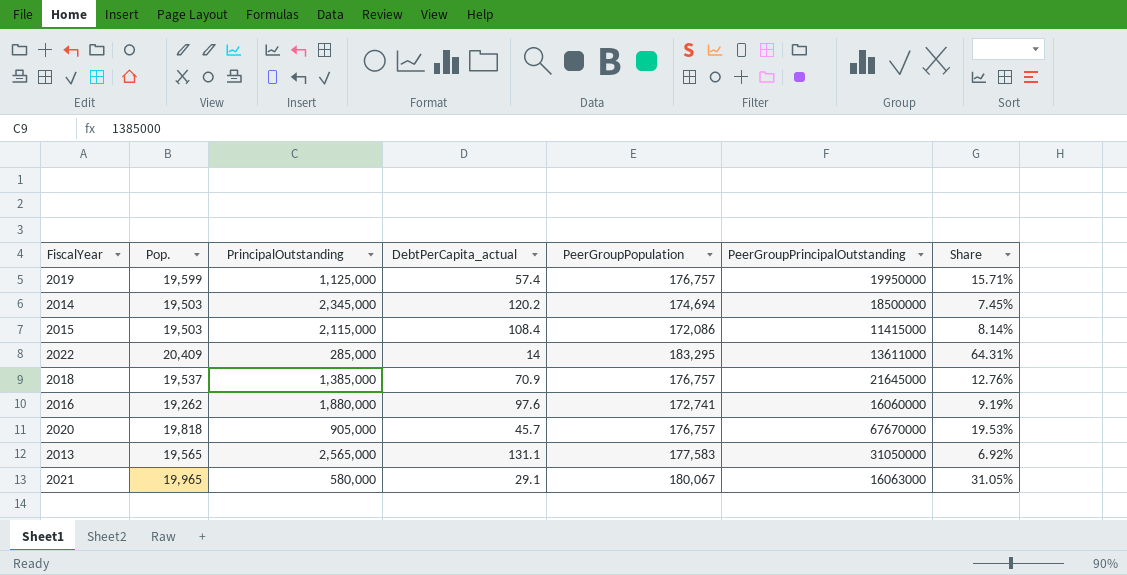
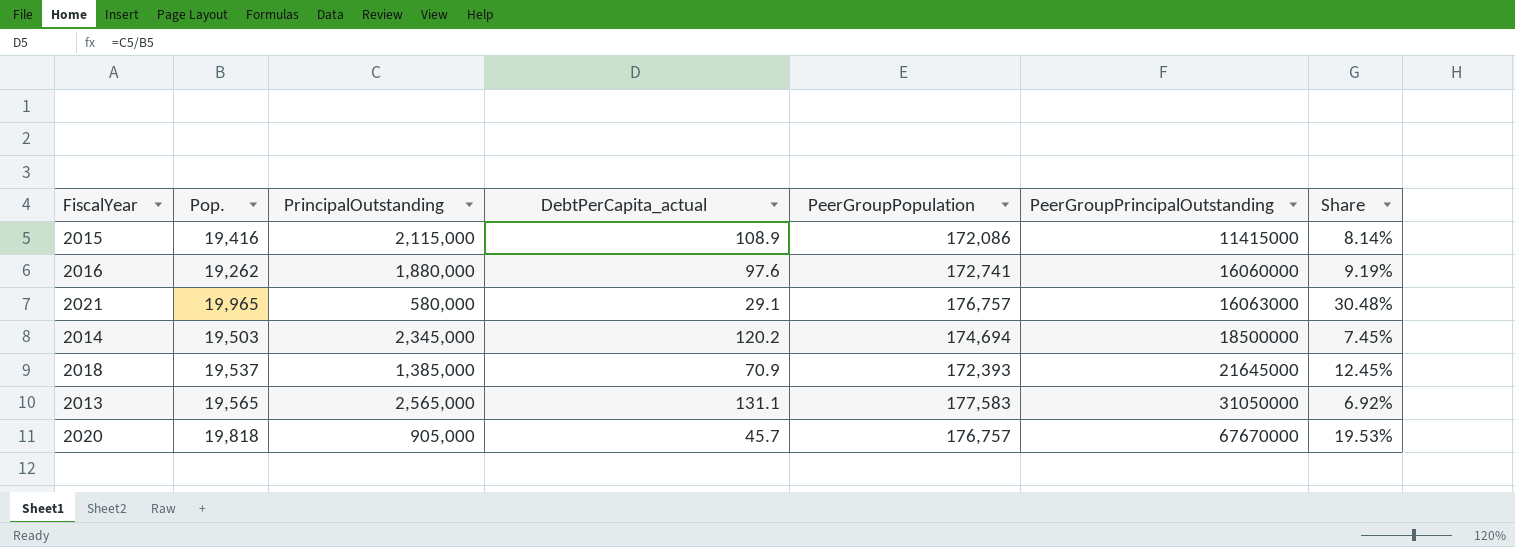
row order: none -> PeerGroupPrincipalOutstanding ascending
row 2019: 19,599 | 1,125,000 | 57.4 | 176,757 | 19950000 | 15.71% -> none
row 2022: 20,409 | 285,000 | 14 | 183,295 | 13611000 | 64.31% -> none
2015 | Pop.: 19,503 -> 19,416
2015 | DebtPerCapita_actual: 108.4 -> 108.9
2021 | PeerGroupPopulation: 180,067 -> 176,757
2021 | Share: 31.05% -> 30.48%
2018 | PeerGroupPopulation: 176,757 -> 172,393
2018 | Share: 12.76% -> 12.45%

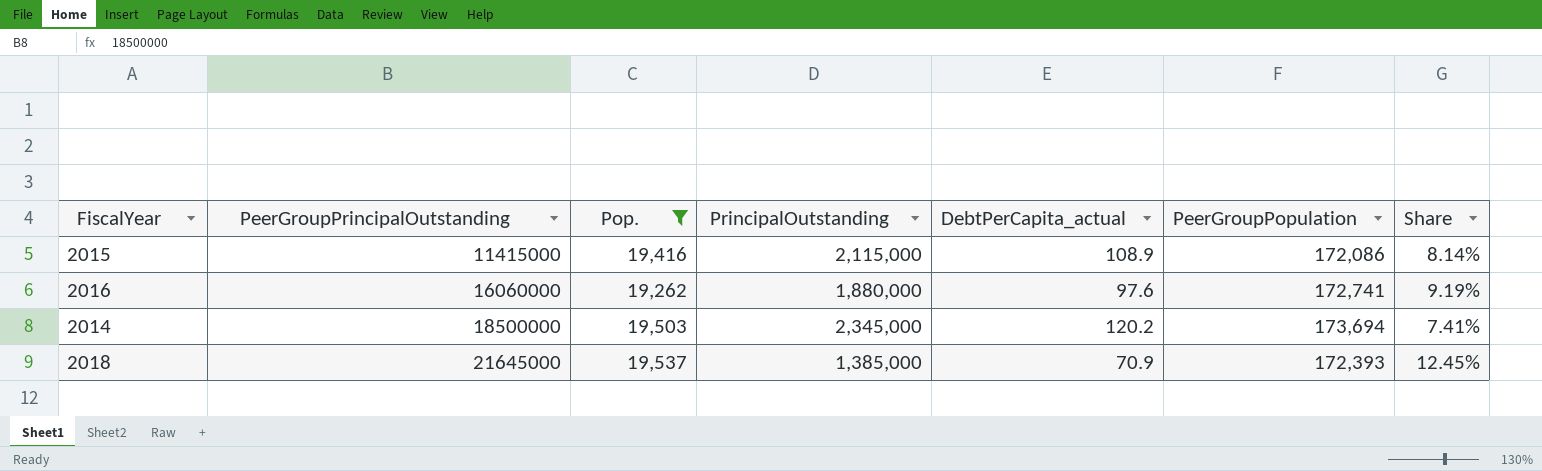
filter: none -> Pop. <= 19,537
column PeerGroupPrincipalOutstanding | position: 6 -> 2
2014 | PeerGroupPopulation: 174,694 -> 173,694
2014 | Share: 7.45% -> 7.41%

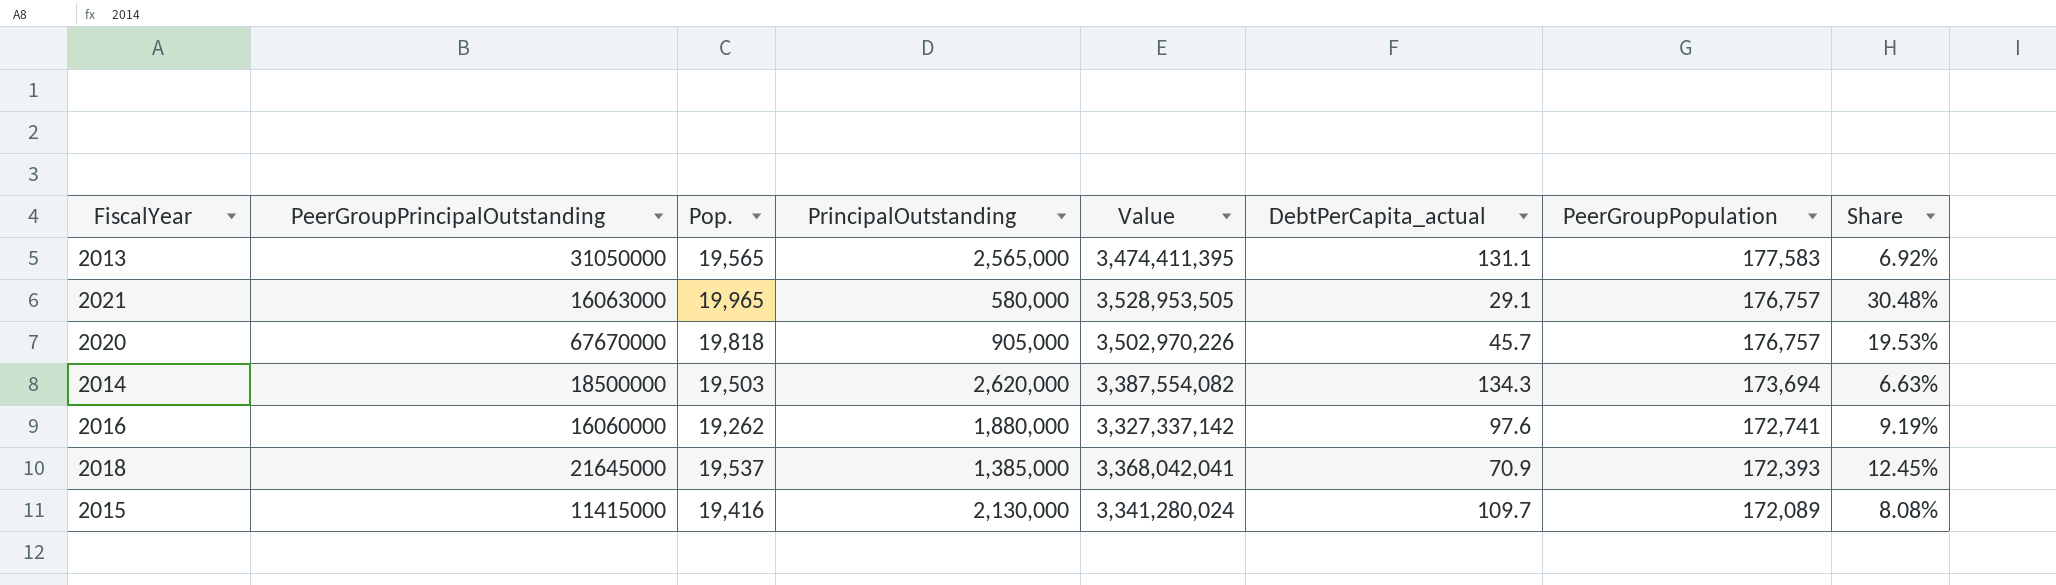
filter: Pop. <= 19,537 -> none
row order: PeerGroupPrincipalOutstanding ascending -> PeerGroupPopulation descending
column Value | formula: none -> [Pop.] * [PeerGroupPopulation]
2014 | PrincipalOutstanding: 2,345,000 -> 2,620,000
2014 | DebtPerCapita_actual: 120.2 -> 134.3
2014 | Share: 7.41% -> 6.63%
2015 | PrincipalOutstanding: 2,115,000 -> 2,130,000
2015 | DebtPerCapita_actual: 108.9 -> 109.7
2015 | PeerGroupPopulation: 172,086 -> 172,089
2015 | Share: 8.14% -> 8.08%

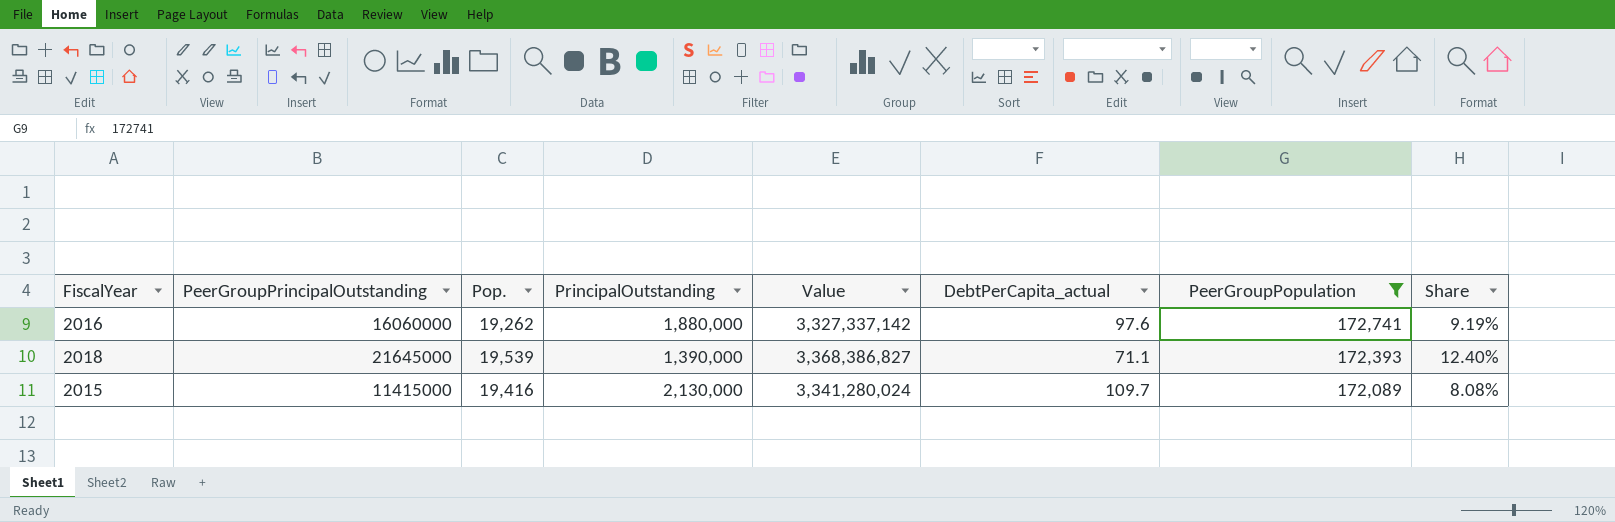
filter: none -> PeerGroupPopulation <= 172,741
2018 | Pop.: 19,537 -> 19,539
2018 | PrincipalOutstanding: 1,385,000 -> 1,390,000
2018 | Value: 3,368,042,041 -> 3,368,386,827
2018 | DebtPerCapita_actual: 70.9 -> 71.1
2018 | Share: 12.45% -> 12.40%

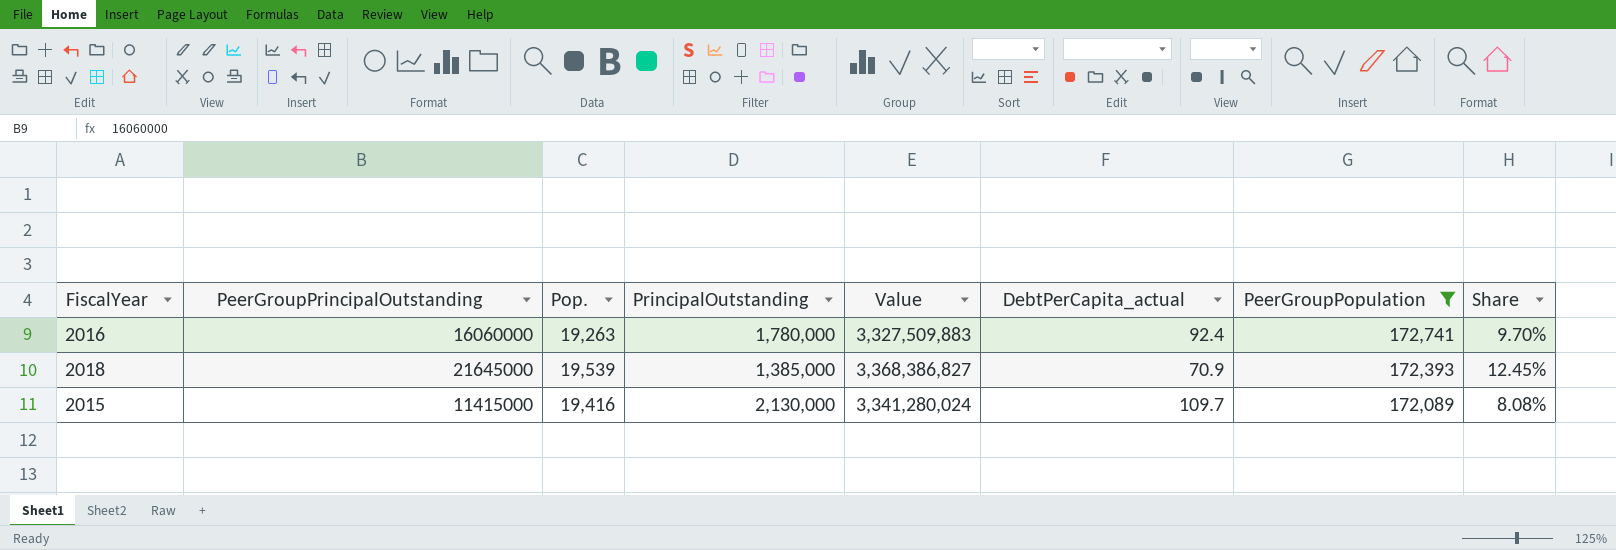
2016 | Pop.: 19,262 -> 19,263
2016 | PrincipalOutstanding: 1,880,000 -> 1,780,000
2016 | Value: 3,327,337,142 -> 3,327,509,883
2016 | DebtPerCapita_actual: 97.6 -> 92.4
2016 | Share: 9.19% -> 9.70%
2018 | PrincipalOutstanding: 1,390,000 -> 1,385,000
2018 | DebtPerCapita_actual: 71.1 -> 70.9
2018 | Share: 12.40% -> 12.45%

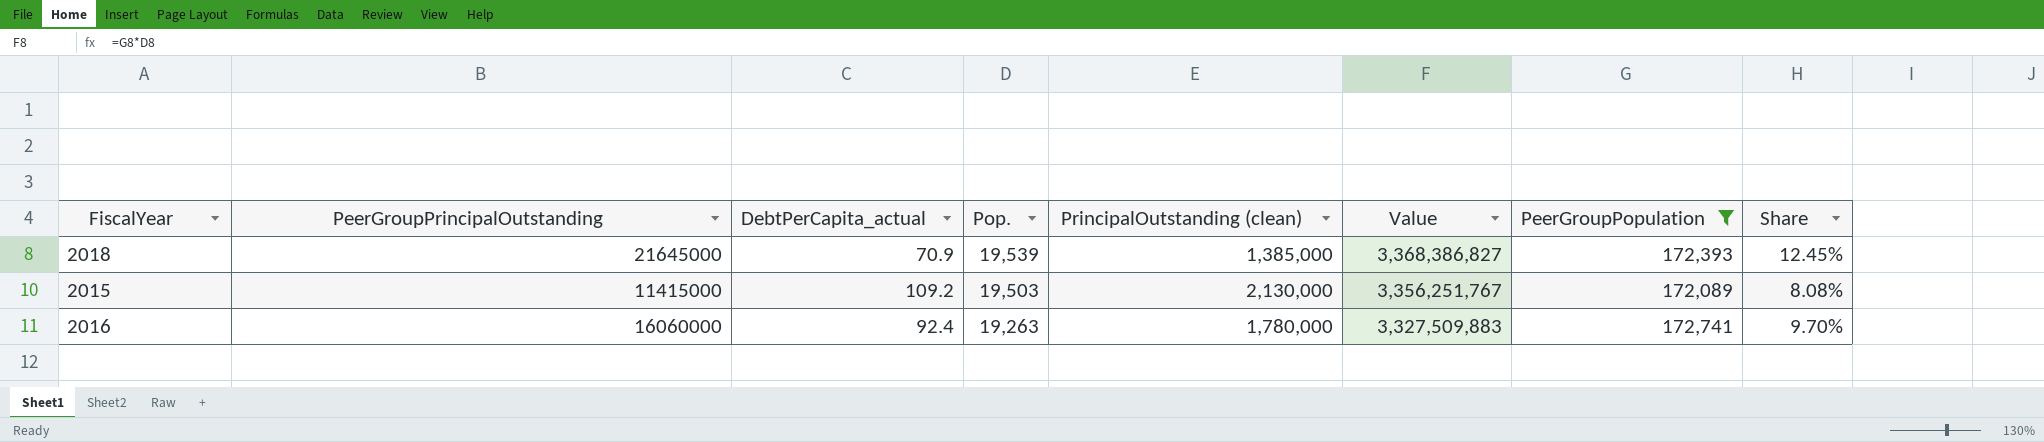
row order: PeerGroupPopulation descending -> Pop. descending
column DebtPerCapita_actual | position: 6 -> 3
column name: PrincipalOutstanding -> PrincipalOutstanding (clean)
2015 | DebtPerCapita_actual: 109.7 -> 109.2
2015 | Pop.: 19,416 -> 19,503
2015 | Value: 3,341,280,024 -> 3,356,251,767

